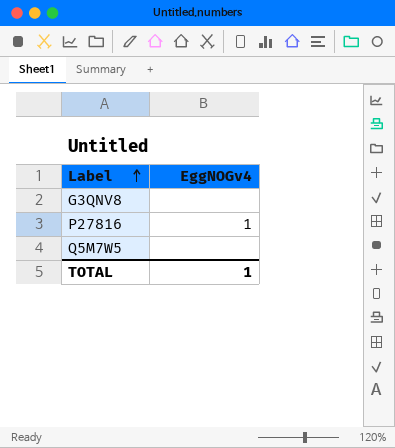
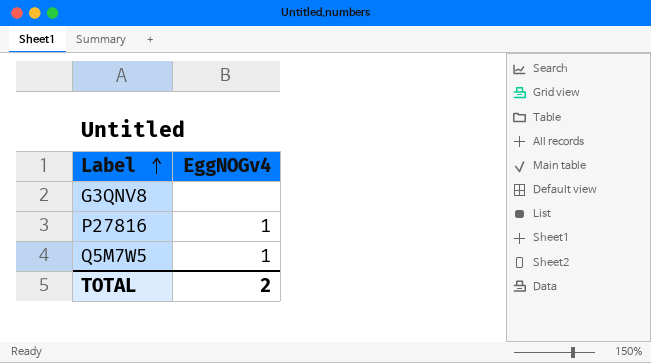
Q5M7W5 | EggNOGv4: none -> 1
TOTAL | EggNOGv4: 1 -> 2

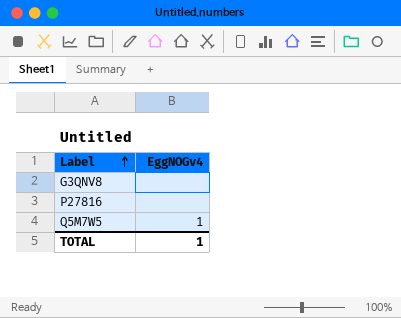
P27816 | EggNOGv4: 1 -> none
TOTAL | EggNOGv4: 2 -> 1

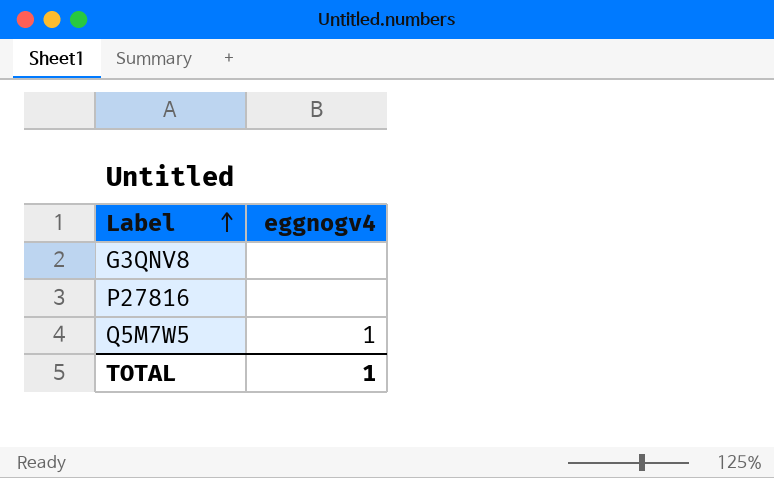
column name: EggNOGv4 -> eggnogv4

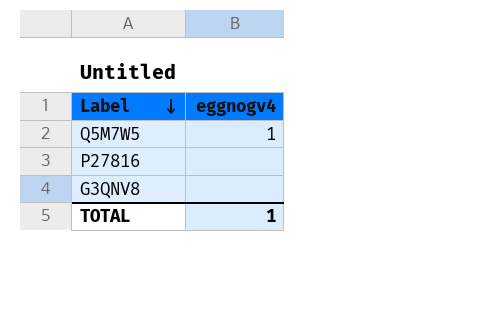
row order: Label ascending -> Label descending

